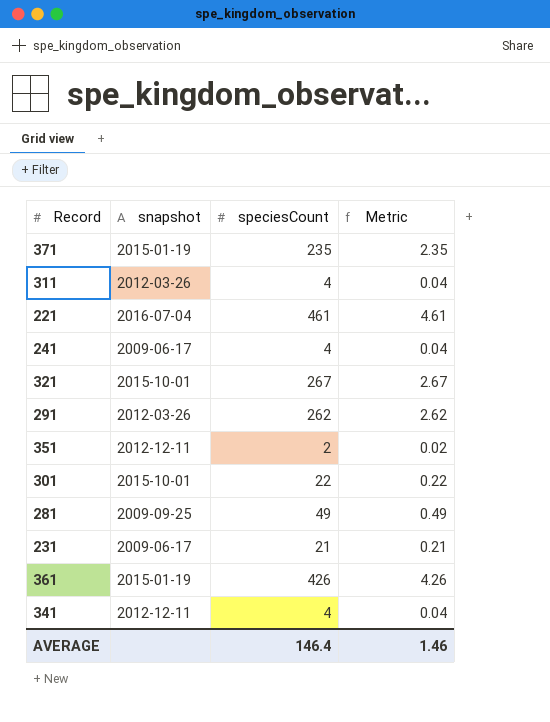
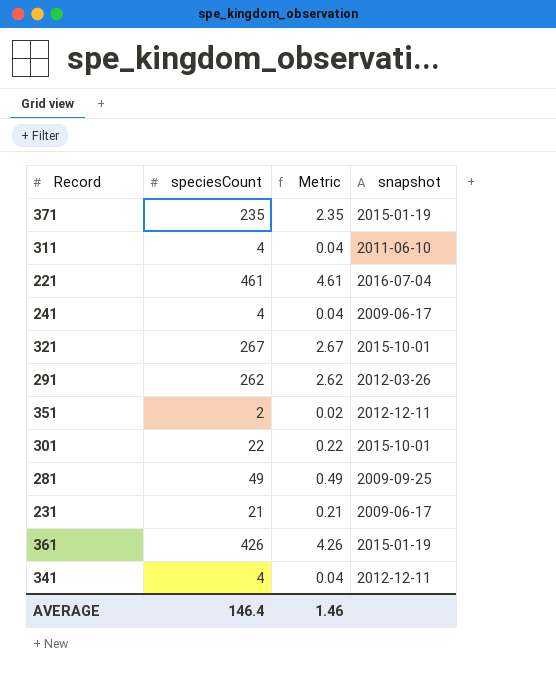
column snapshot | position: 2 -> 4
311 | snapshot: 2012-03-26 -> 2011-06-10

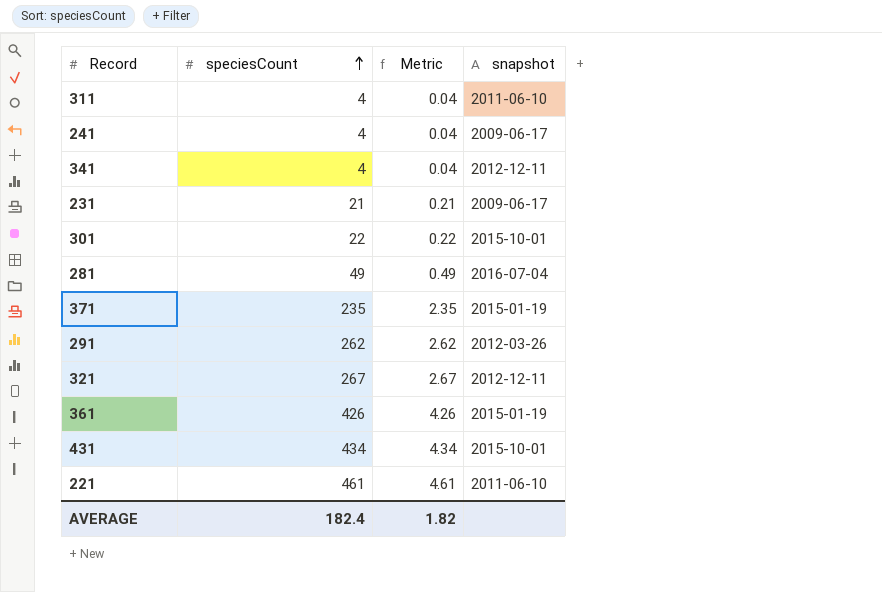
row order: none -> speciesCount ascending
row 351: 2 | 0.02 | 2012-12-11 -> none
281 | snapshot: 2009-09-25 -> 2016-07-04
321 | snapshot: 2015-10-01 -> 2012-12-11
row 431: none -> 434 | 4.34 | 2015-10-01
221 | snapshot: 2016-07-04 -> 2011-06-10
AVERAGE | speciesCount: 146.4 -> 182.4
AVERAGE | Metric: 1.46 -> 1.82

